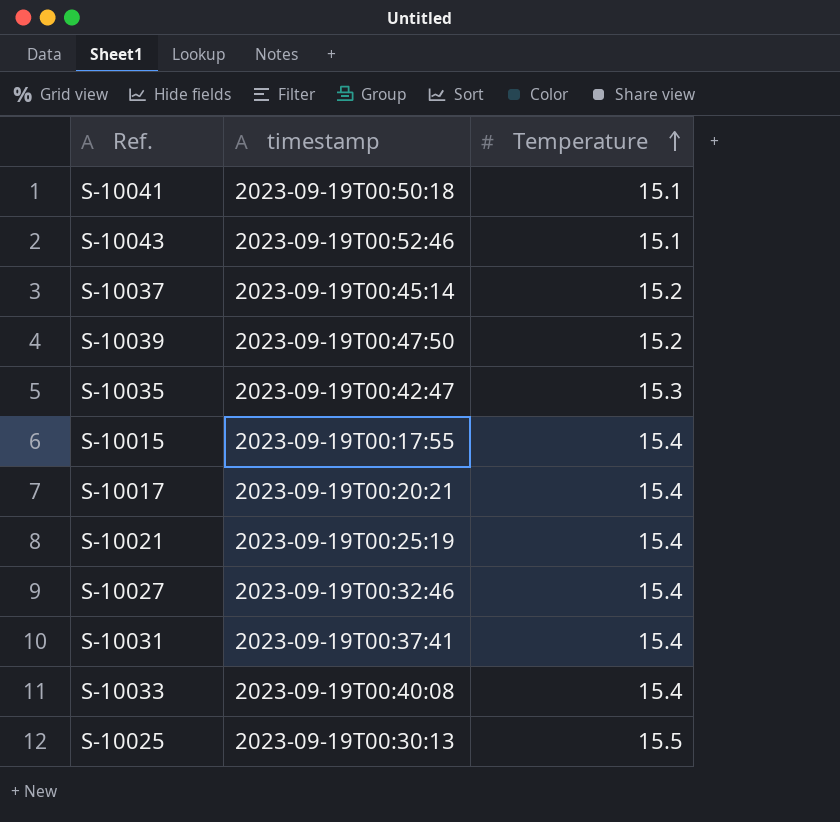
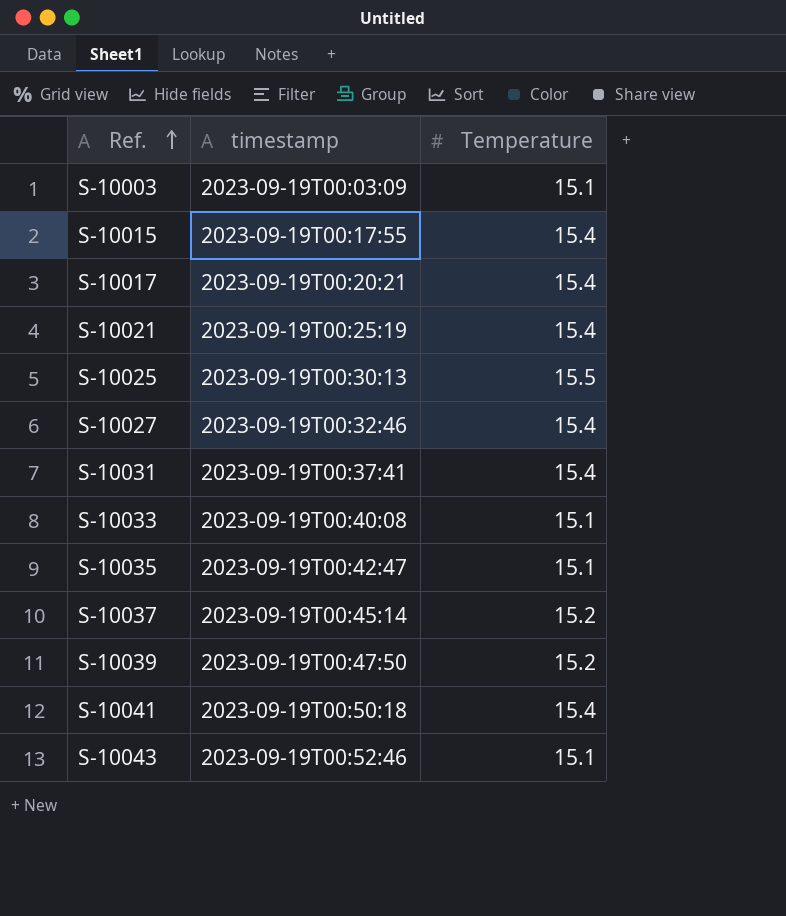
row order: Temperature ascending -> Ref. ascending
row S-10003: none -> 2023-09-19T00:03:09 | 15.1
S-10033 | Temperature: 15.4 -> 15.1
S-10035 | Temperature: 15.3 -> 15.1
S-10041 | Temperature: 15.1 -> 15.4

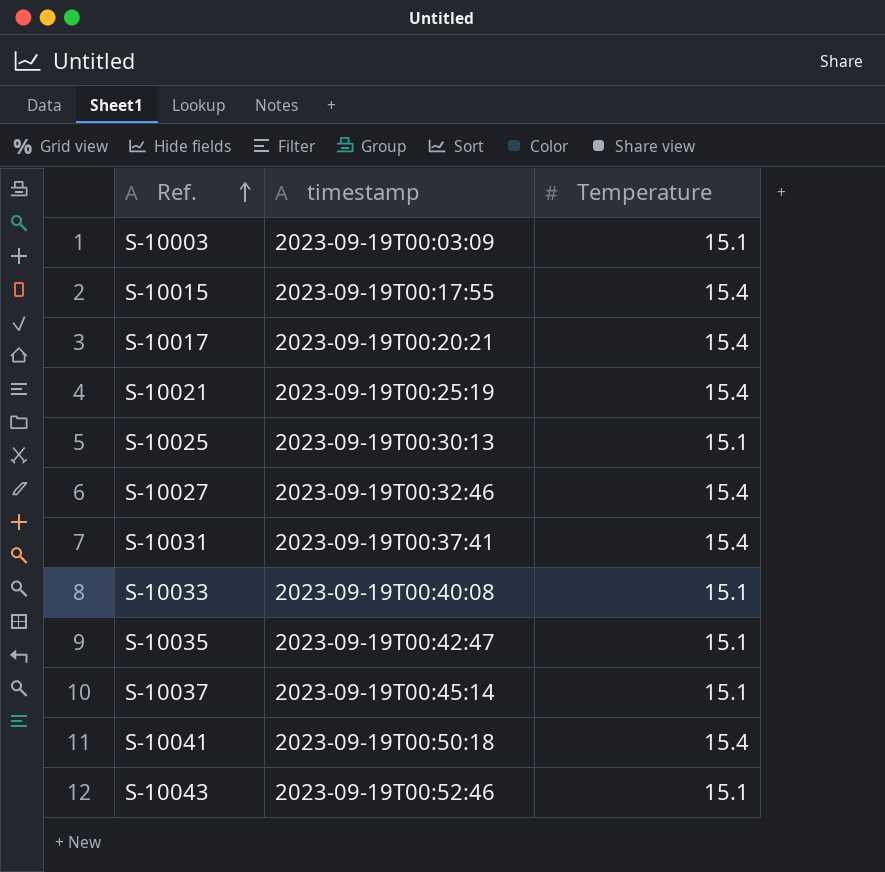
row S-10039: 2023-09-19T00:47:50 | 15.2 -> none
S-10025 | Temperature: 15.5 -> 15.1
S-10037 | Temperature: 15.2 -> 15.1

